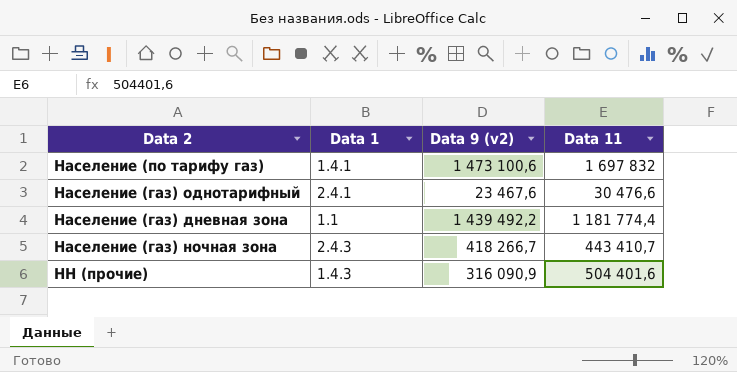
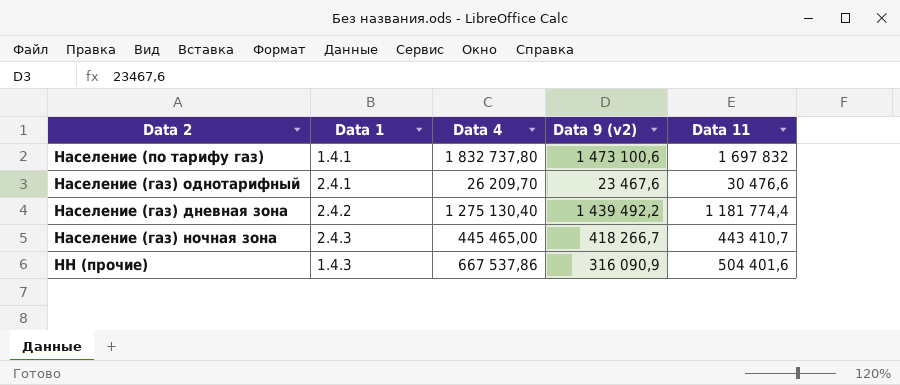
column Data 4 | position: none -> 3
Население (газ) дневная зона | Data 1: 1.1 -> 2.4.2

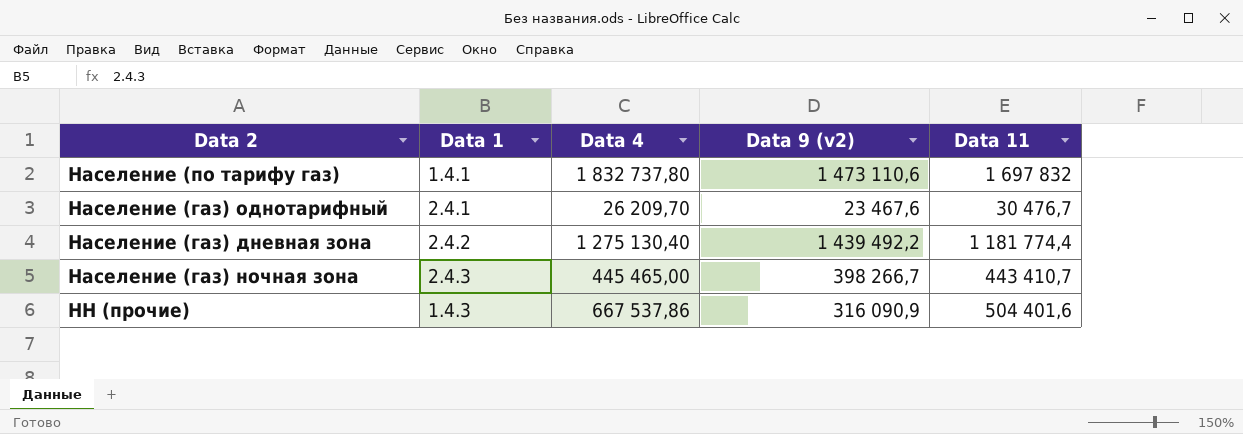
Население (по тарифу газ) | Data 9 (v2): 1 473 100,6 -> 1 473 110,6
Население (газ) однотарифный | Data 11: 30 476,6 -> 30 476,7
Население (газ) ночная зона | Data 9 (v2): 418 266,7 -> 398 266,7

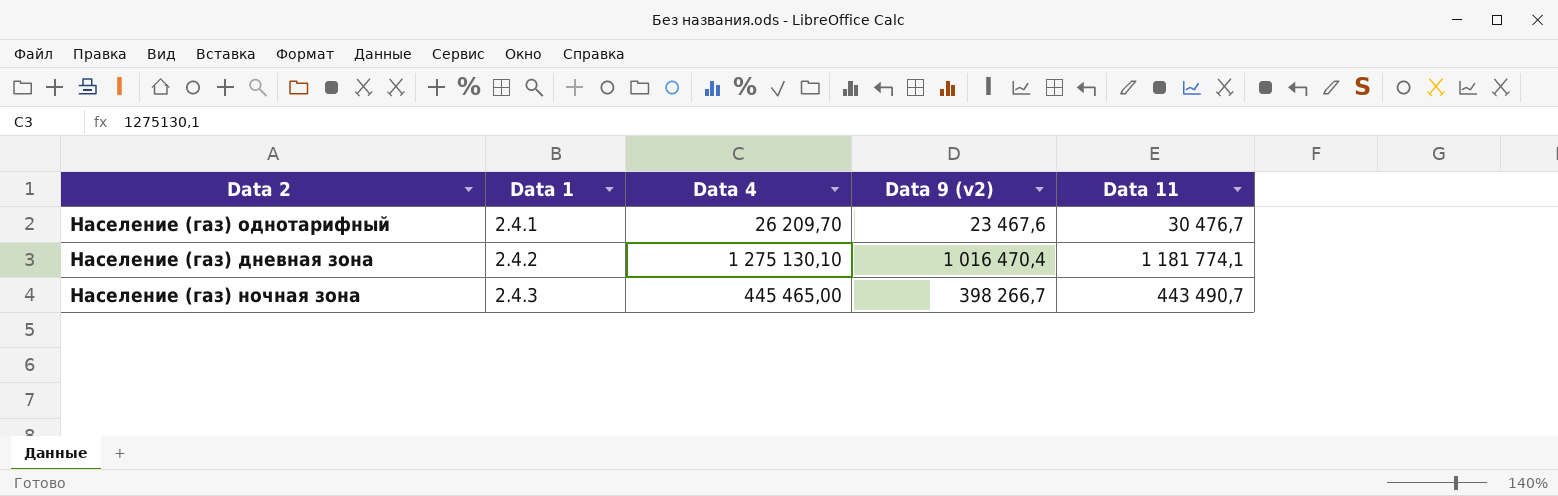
row Население (по тарифу газ): 1.4.1 | 1 832 737,80 | 1 473 110,6 | 1 697 832 -> none
row НН (прочие): 1.4.3 | 667 537,86 | 316 090,9 | 504 401,6 -> none
Население (газ) дневная зона | Data 4: 1 275 130,40 -> 1 275 130,10
Население (газ) дневная зона | Data 9 (v2): 1 439 492,2 -> 1 016 470,4
Население (газ) дневная зона | Data 11: 1 181 774,4 -> 1 181 774,1
Население (газ) ночная зона | Data 11: 443 410,7 -> 443 490,7

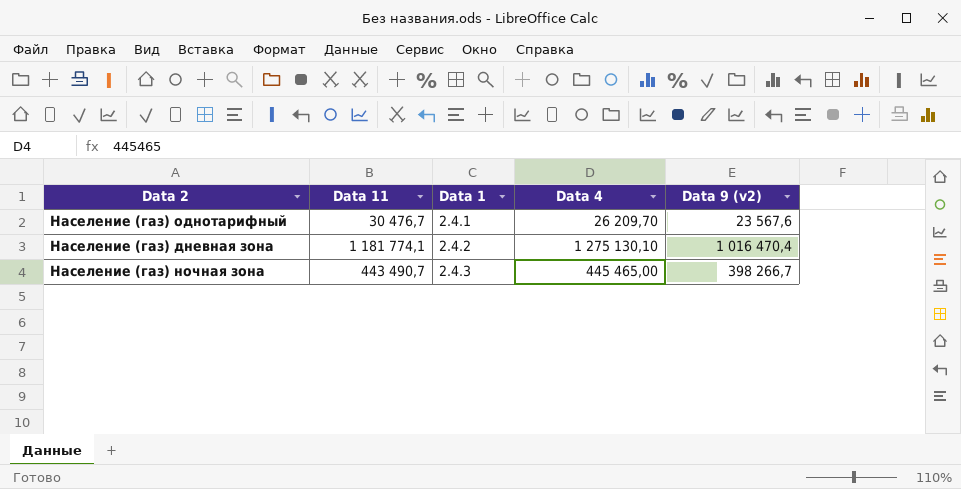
column Data 11 | position: 5 -> 2
Население (газ) однотарифный | Data 9 (v2): 23 467,6 -> 23 567,6

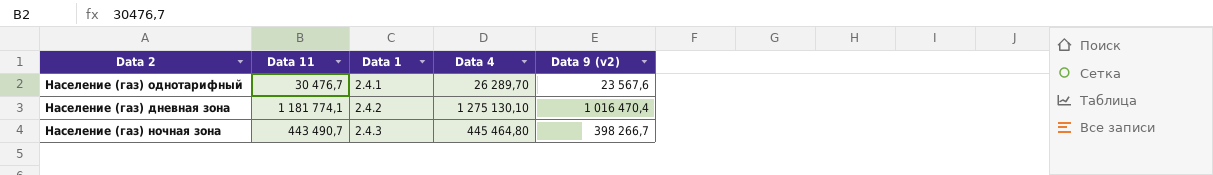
Население (газ) однотарифный | Data 4: 26 209,70 -> 26 289,70
Население (газ) ночная зона | Data 4: 445 465,00 -> 445 464,80

